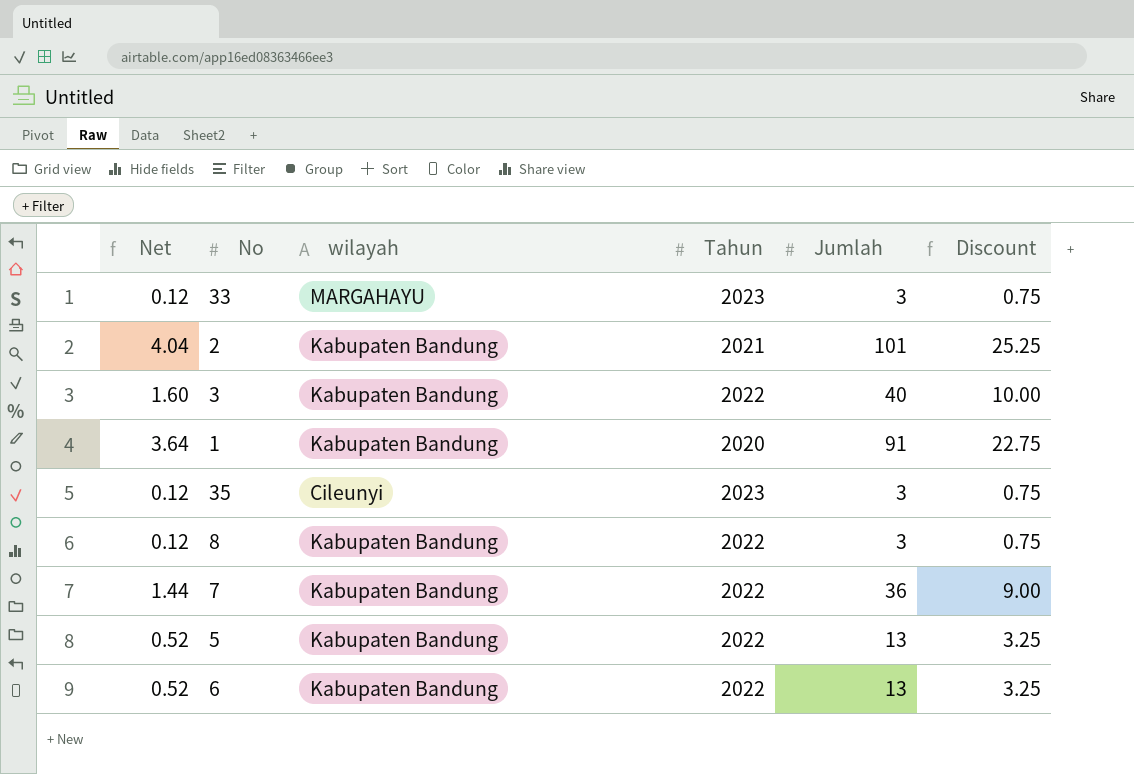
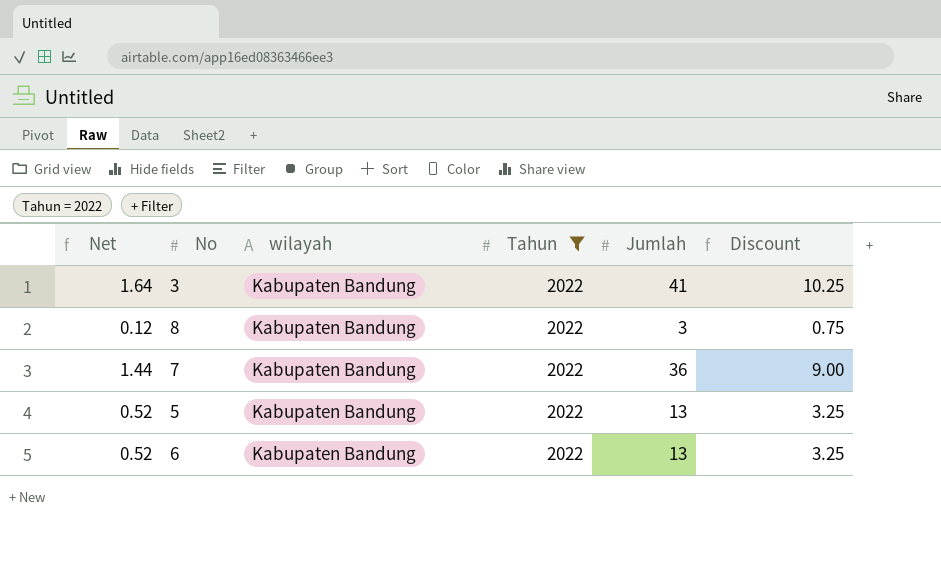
filter: none -> Tahun = 2022
3 | Net: 1.60 -> 1.64
3 | Jumlah: 40 -> 41
3 | Discount: 10.00 -> 10.25

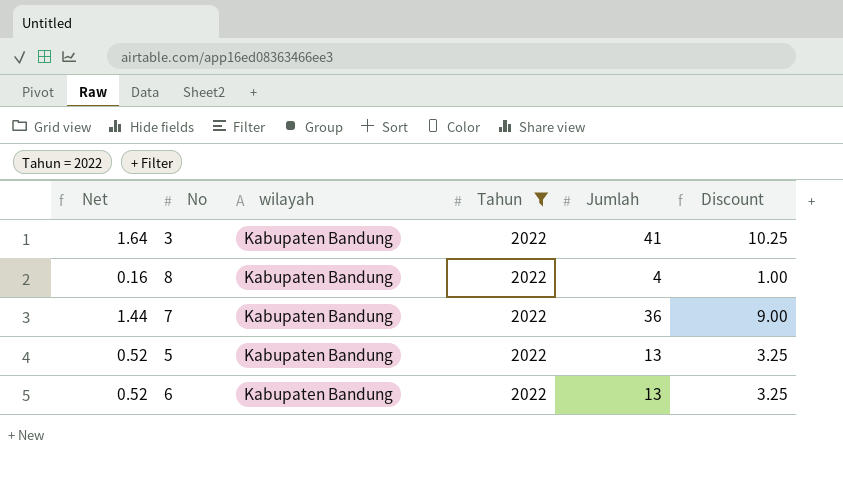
8 | Net: 0.12 -> 0.16
8 | Jumlah: 3 -> 4
8 | Discount: 0.75 -> 1.00

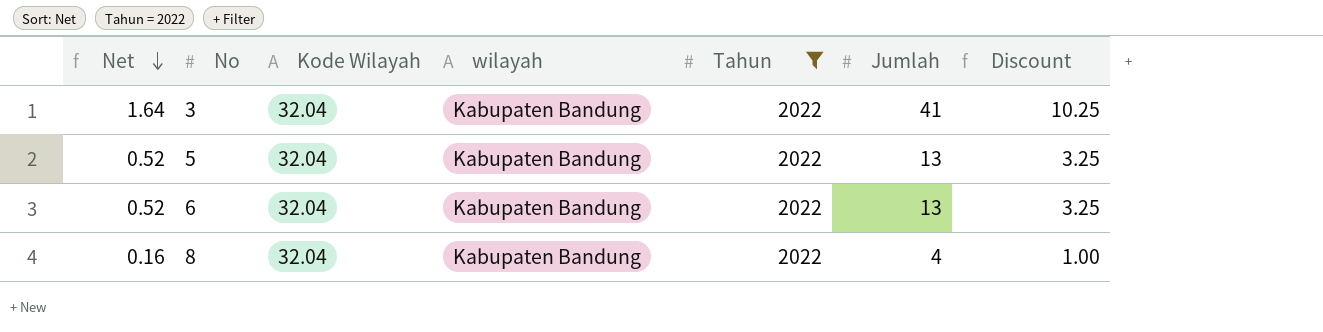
row order: none -> Net descending
column Kode Wilayah | position: none -> 3
row 7: 1.44 | Kabupaten Bandung | 2022 | 36 | 9.00 -> none

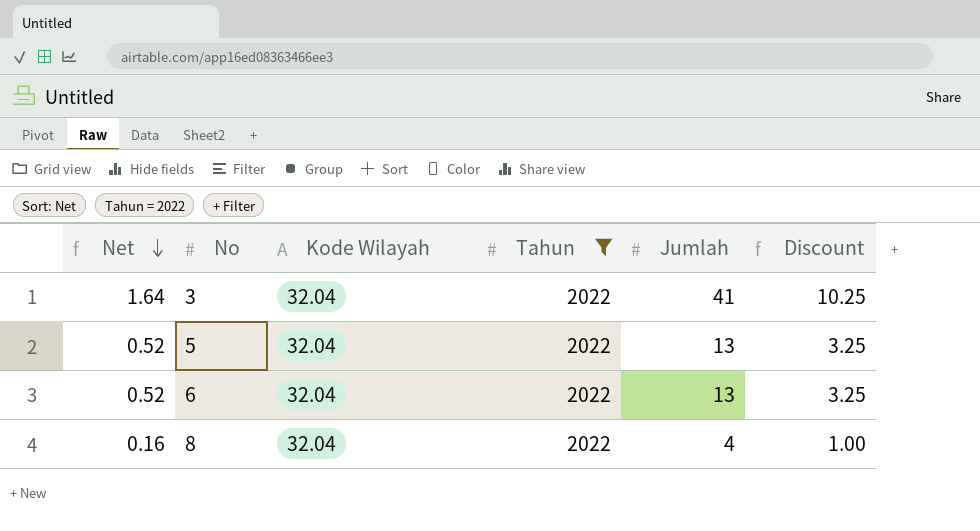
column wilayah | position: 4 -> none

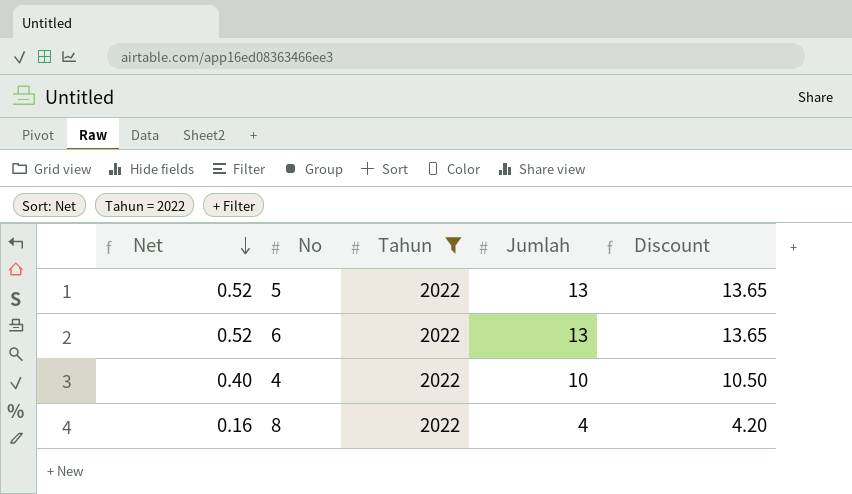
column Kode Wilayah | position: 3 -> none
column Discount | formula: [Jumlah] * 0.25 -> [Jumlah] * 1.05
row 3: 1.64 | 32.04 | 2022 | 41 | 10.25 -> none
row 4: none -> 0.40 | 2022 | 10 | 10.50

